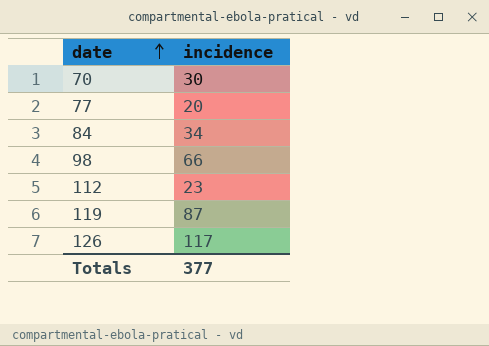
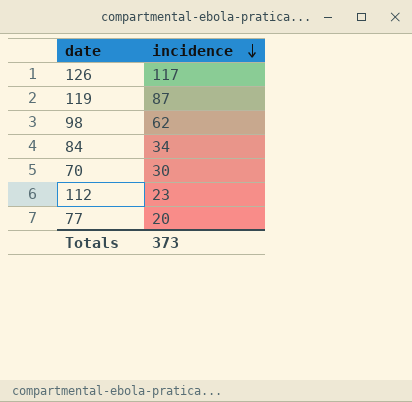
row order: date ascending -> incidence descending
98 | incidence: 66 -> 62
Totals | incidence: 377 -> 373

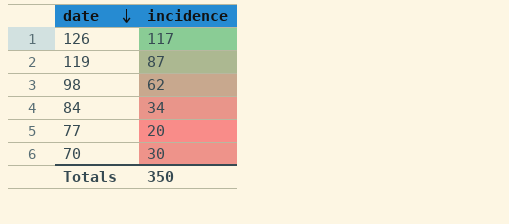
row order: incidence descending -> date descending
row 112: 23 -> none
Totals | incidence: 373 -> 350

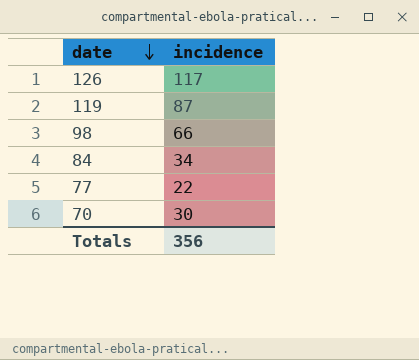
98 | incidence: 62 -> 66
77 | incidence: 20 -> 22
Totals | incidence: 350 -> 356

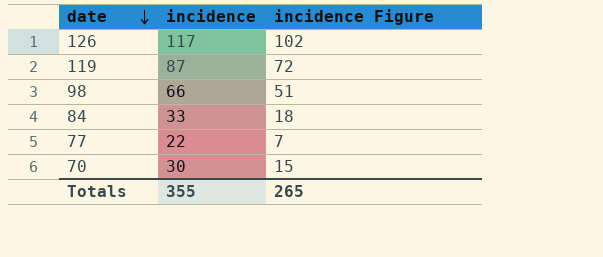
column incidence Figure | formula: none -> [incidence] - 15
84 | incidence: 34 -> 33
Totals | incidence: 356 -> 355

